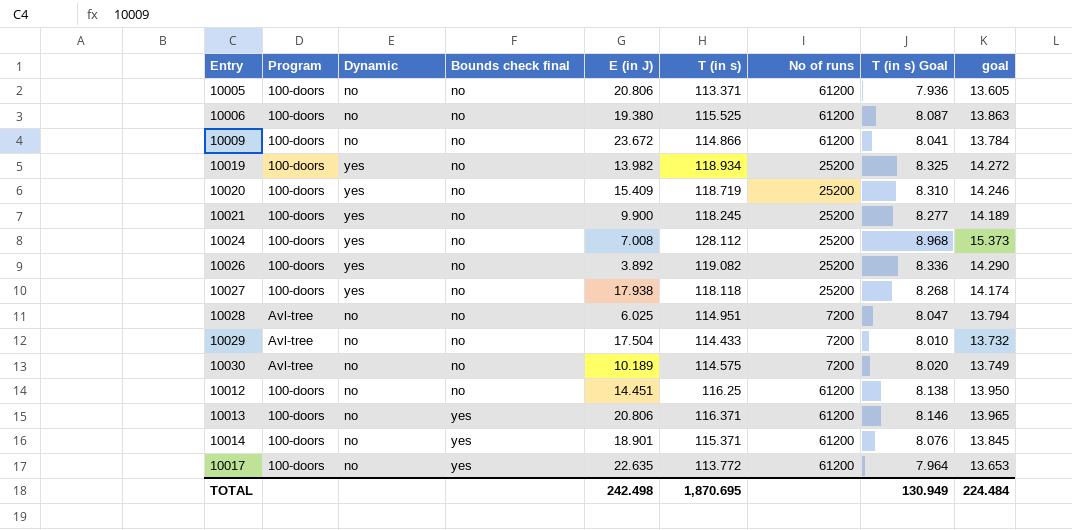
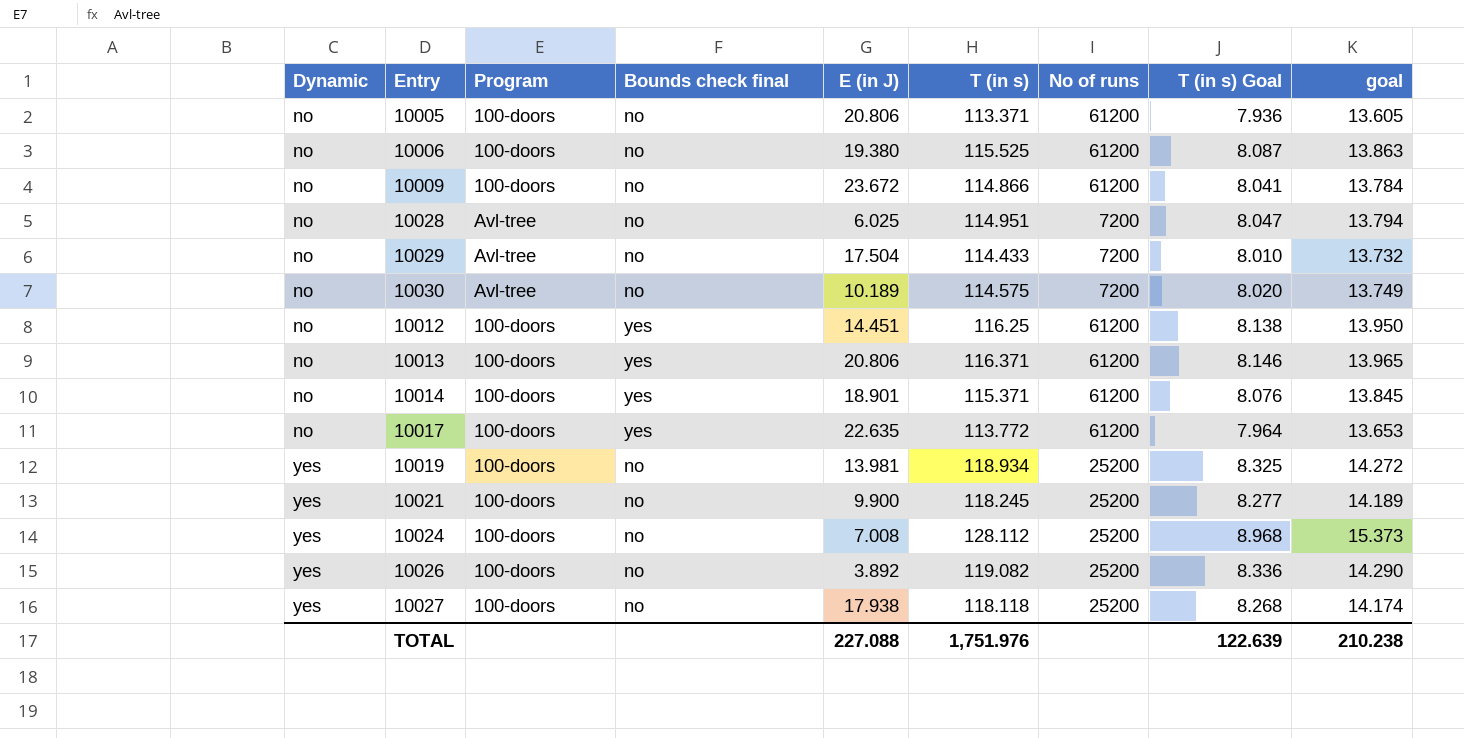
row order: Bounds check final ascending -> Dynamic ascending
column Dynamic | position: 3 -> 1
row 10020: 100-doors | yes | no | 15.409 | 118.719 | 25200 | 8.310 | 14.246 -> none
10012 | Bounds check final: no -> yes
10019 | E (in J): 13.982 -> 13.981
TOTAL | E (in J): 242.498 -> 227.088
TOTAL | T (in s): 1,870.695 -> 1,751.976
TOTAL | T (in s) Goal: 130.949 -> 122.639
TOTAL | goal: 224.484 -> 210.238

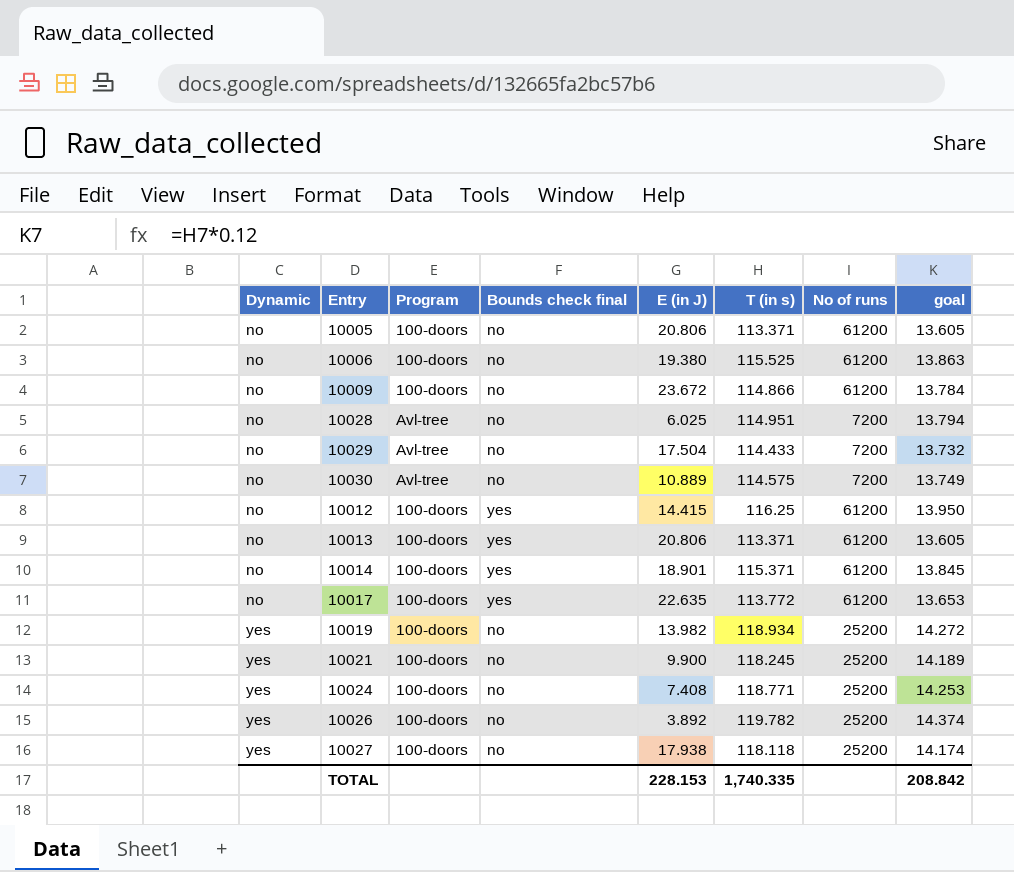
column T (in s) Goal | formula: [T (in s)] * 0.07 -> none
10030 | E (in J): 10.189 -> 10.889
10012 | E (in J): 14.451 -> 14.415
10013 | T (in s): 116.371 -> 113.371
10013 | goal: 13.965 -> 13.605
10019 | E (in J): 13.981 -> 13.982
10024 | E (in J): 7.008 -> 7.408
10024 | T (in s): 128.112 -> 118.771
10024 | goal: 15.373 -> 14.253
10026 | T (in s): 119.082 -> 119.782
10026 | goal: 14.290 -> 14.374
TOTAL | E (in J): 227.088 -> 228.153
TOTAL | T (in s): 1,751.976 -> 1,740.335
TOTAL | goal: 210.238 -> 208.842

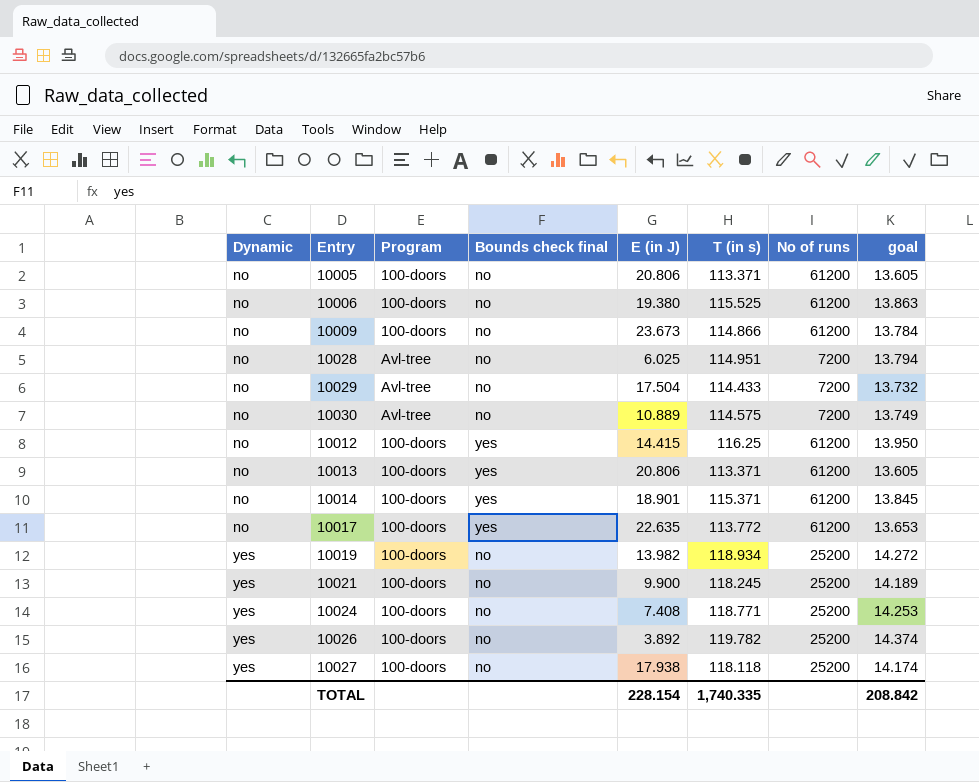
10009 | E (in J): 23.672 -> 23.673
TOTAL | E (in J): 228.153 -> 228.154

